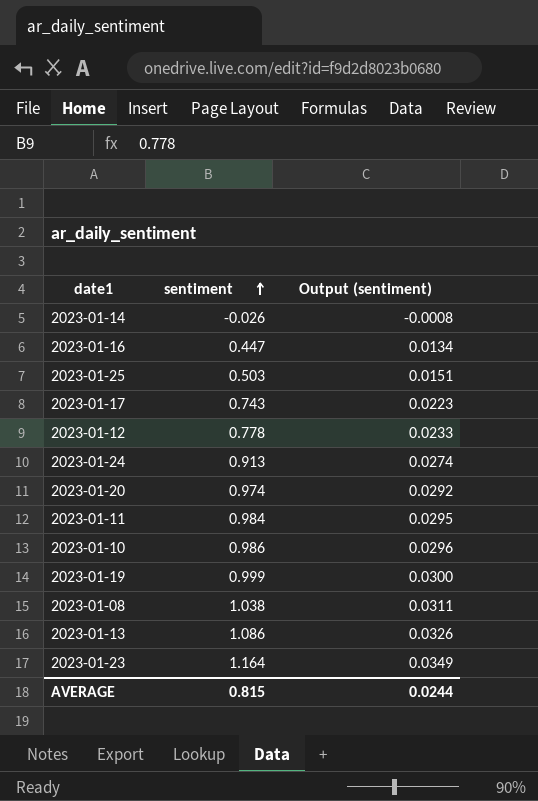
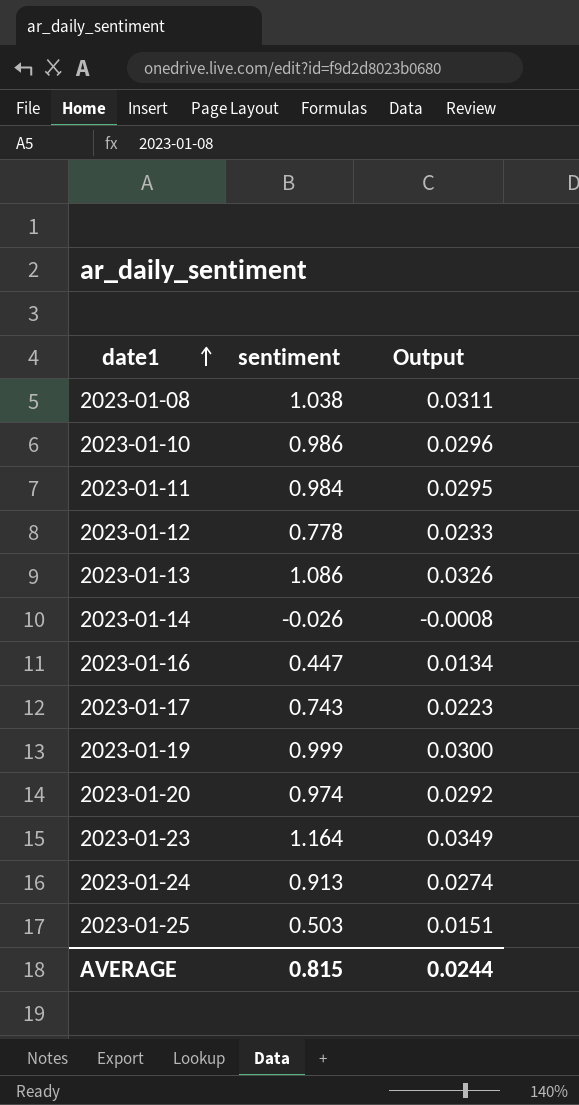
row order: sentiment ascending -> date1 ascending
column name: Output (sentiment) -> Output

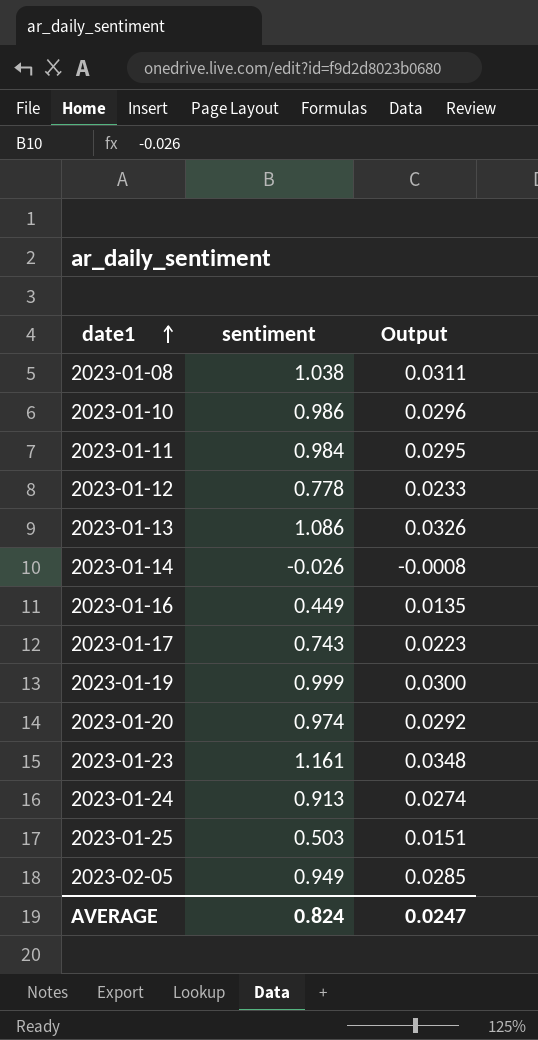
2023-01-16 | sentiment: 0.447 -> 0.449
2023-01-16 | Output: 0.0134 -> 0.0135
2023-01-23 | sentiment: 1.164 -> 1.161
2023-01-23 | Output: 0.0349 -> 0.0348
row 2023-02-05: none -> 0.949 | 0.0285
AVERAGE | sentiment: 0.815 -> 0.824
AVERAGE | Output: 0.0244 -> 0.0247

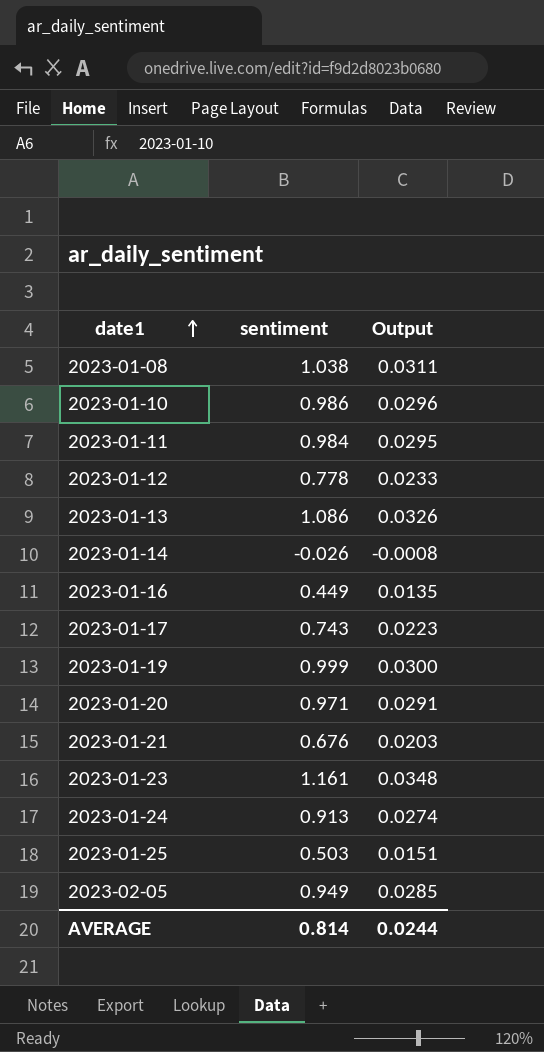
2023-01-20 | sentiment: 0.974 -> 0.971
2023-01-20 | Output: 0.0292 -> 0.0291
row 2023-01-21: none -> 0.676 | 0.0203
AVERAGE | sentiment: 0.824 -> 0.814
AVERAGE | Output: 0.0247 -> 0.0244

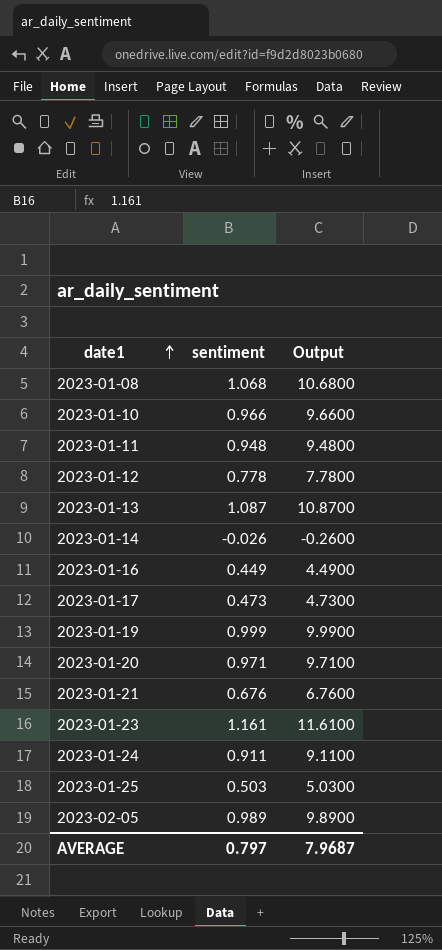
column Output | formula: [sentiment] * 0.03 -> [sentiment] * 10
2023-01-08 | sentiment: 1.038 -> 1.068
2023-01-10 | sentiment: 0.986 -> 0.966
2023-01-11 | sentiment: 0.984 -> 0.948
2023-01-13 | sentiment: 1.086 -> 1.087
2023-01-17 | sentiment: 0.743 -> 0.473
2023-01-24 | sentiment: 0.913 -> 0.911
2023-02-05 | sentiment: 0.949 -> 0.989
AVERAGE | sentiment: 0.814 -> 0.797
AVERAGE | Output: 0.0244 -> 7.9687

